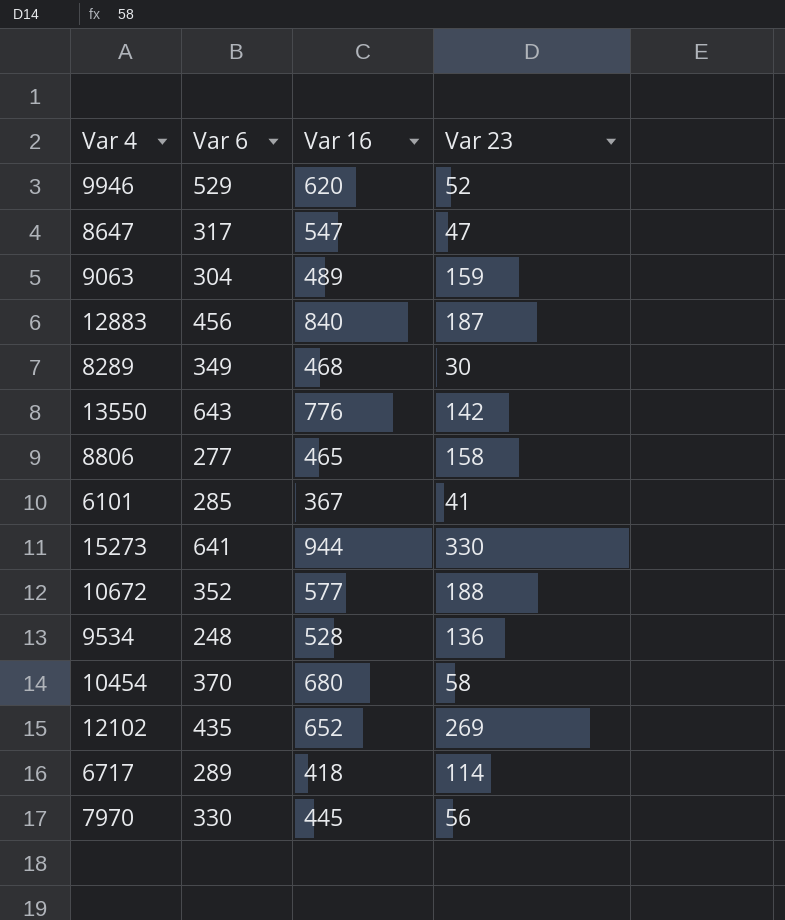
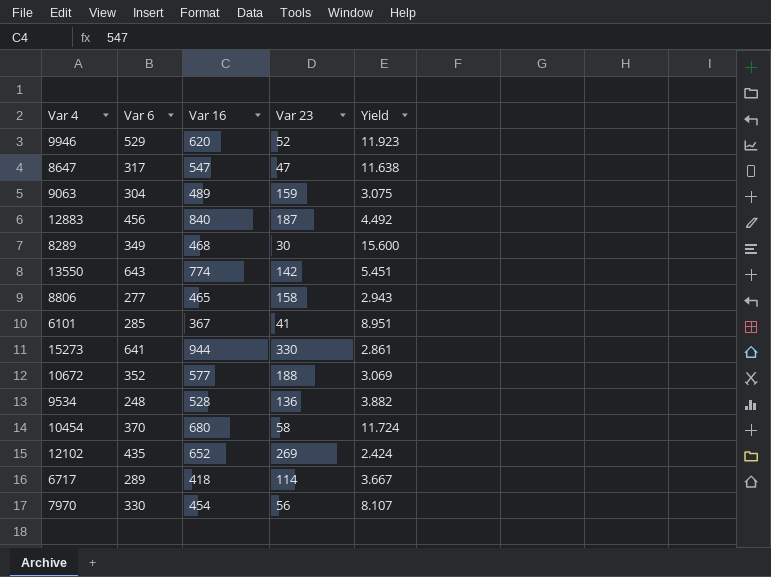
column Yield | formula: none -> [Var 16] / [Var 23]
13550 | Var 16: 776 -> 774
7970 | Var 16: 445 -> 454

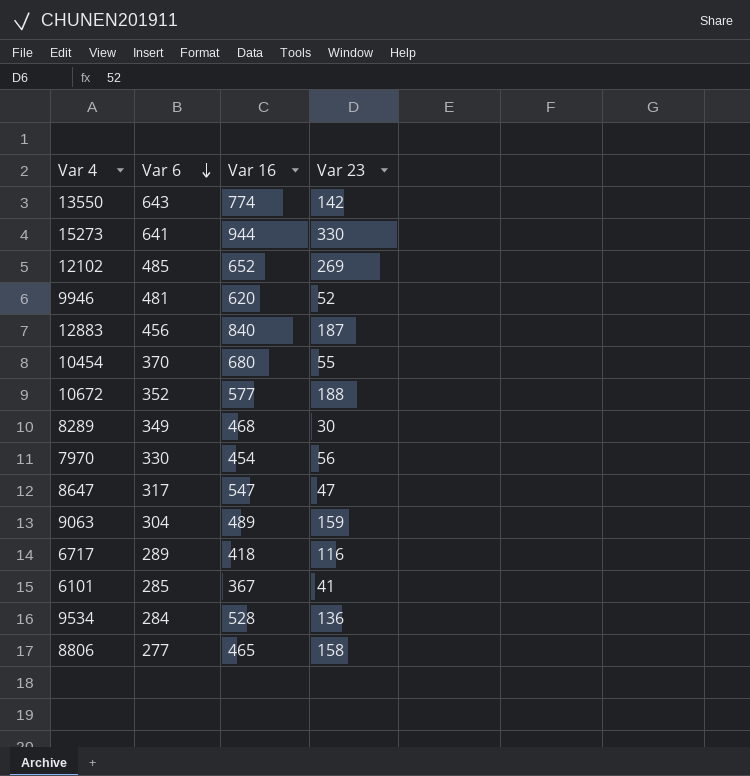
row order: none -> Var 6 descending
column Yield | formula: [Var 16] / [Var 23] -> none
12102 | Var 6: 435 -> 485
9946 | Var 6: 529 -> 481
10454 | Var 23: 58 -> 55
6717 | Var 23: 114 -> 116
9534 | Var 6: 248 -> 284

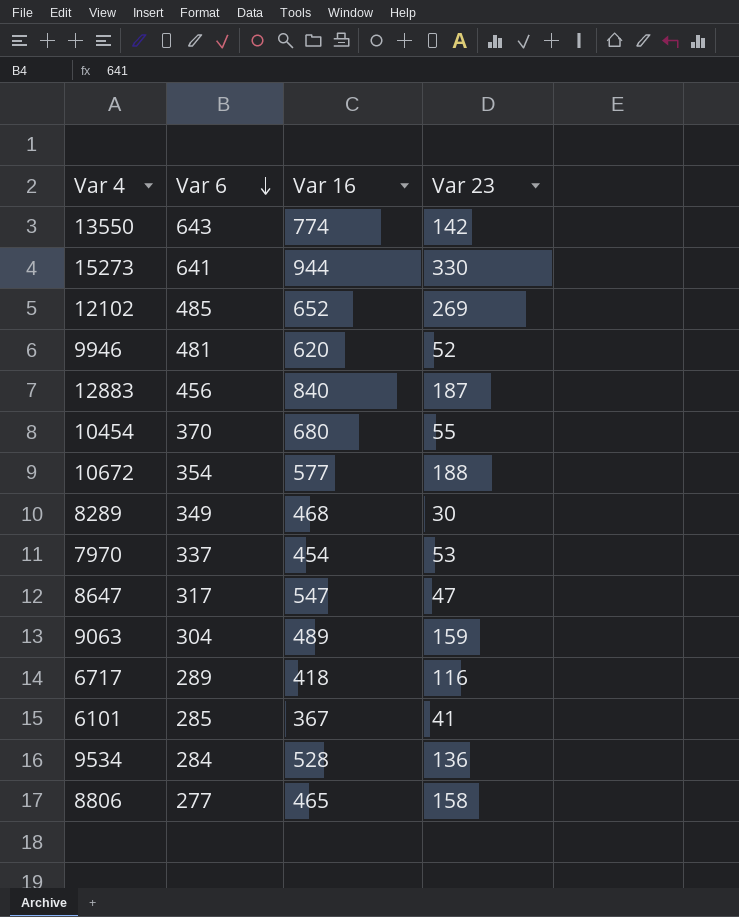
10672 | Var 6: 352 -> 354
7970 | Var 6: 330 -> 337
7970 | Var 23: 56 -> 53

